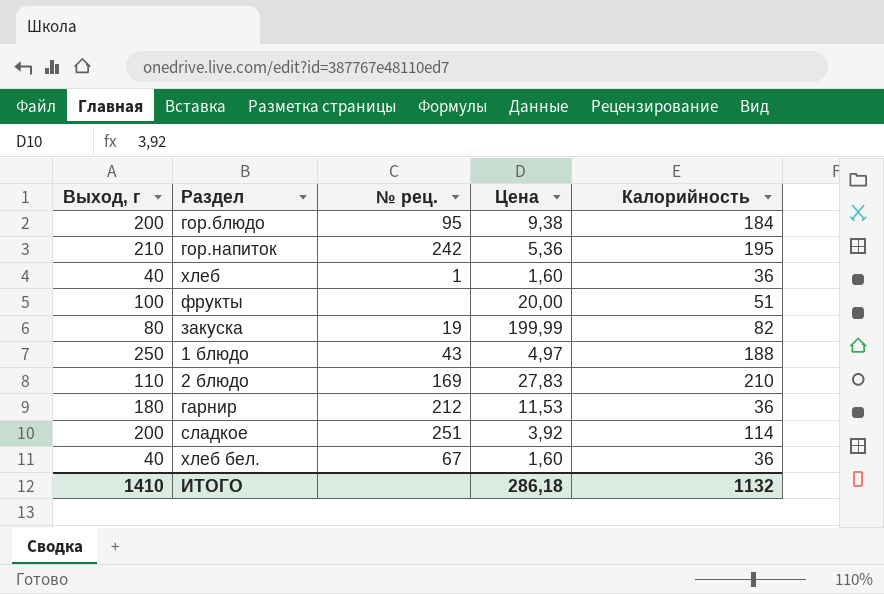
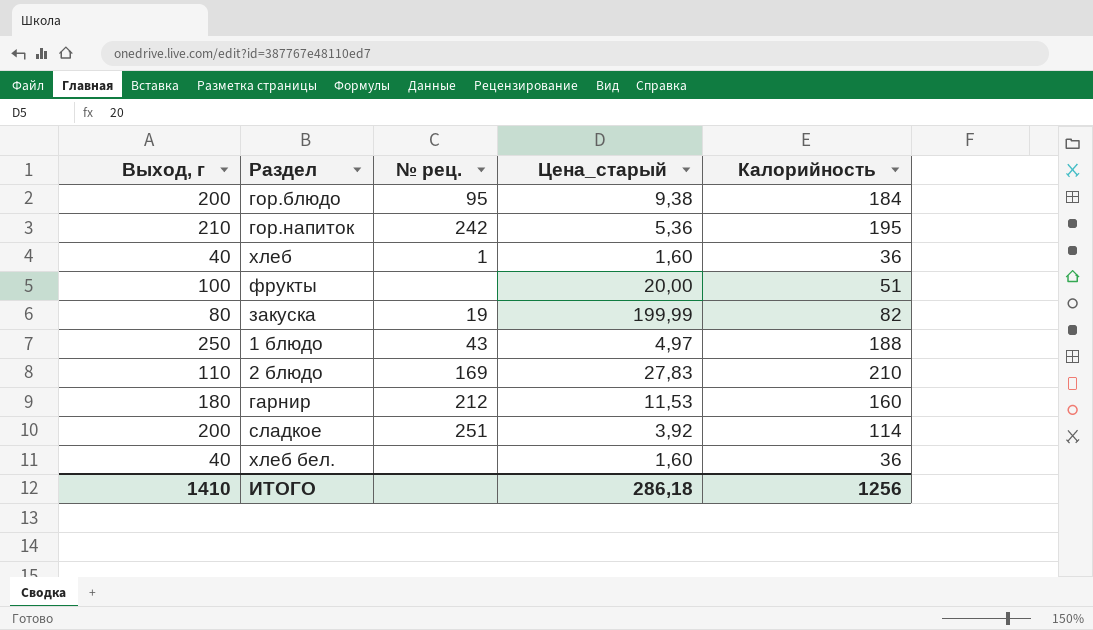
column name: Цена -> Цена_старый
гарнир | Калорийность: 36 -> 160
хлеб бел. | № рец.: 67 -> none
ИТОГО | Калорийность: 1132 -> 1256

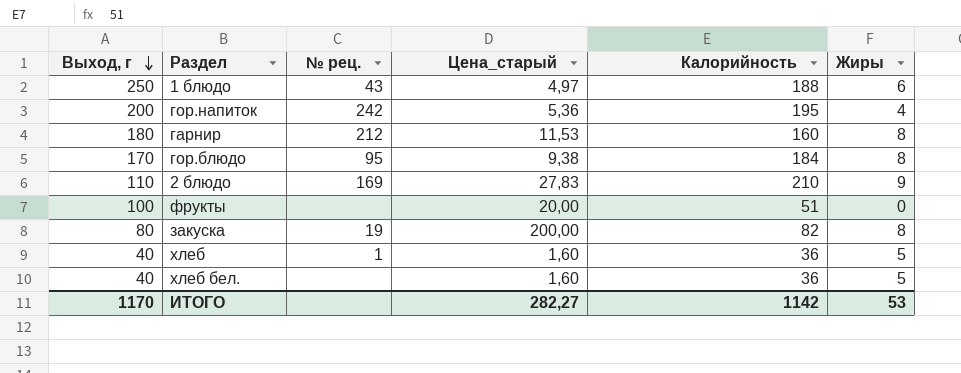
row order: none -> Выход, г descending
column Жиры | position: none -> 6
row сладкое: 200 | 251 | 3,92 | 114 -> none
гор.напиток | Выход, г: 210 -> 200
гор.блюдо | Выход, г: 200 -> 170
закуска | Цена_старый: 199,99 -> 200,00
ИТОГО | Выход, г: 1410 -> 1170
ИТОГО | Цена_старый: 286,18 -> 282,27
ИТОГО | Калорийность: 1256 -> 1142

